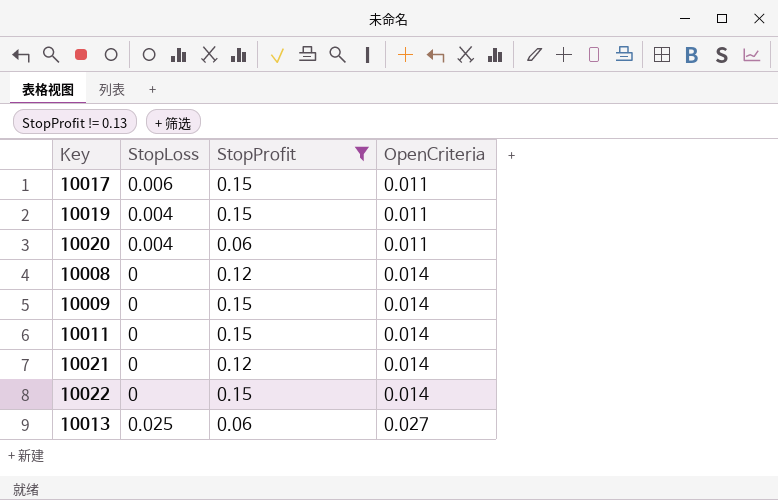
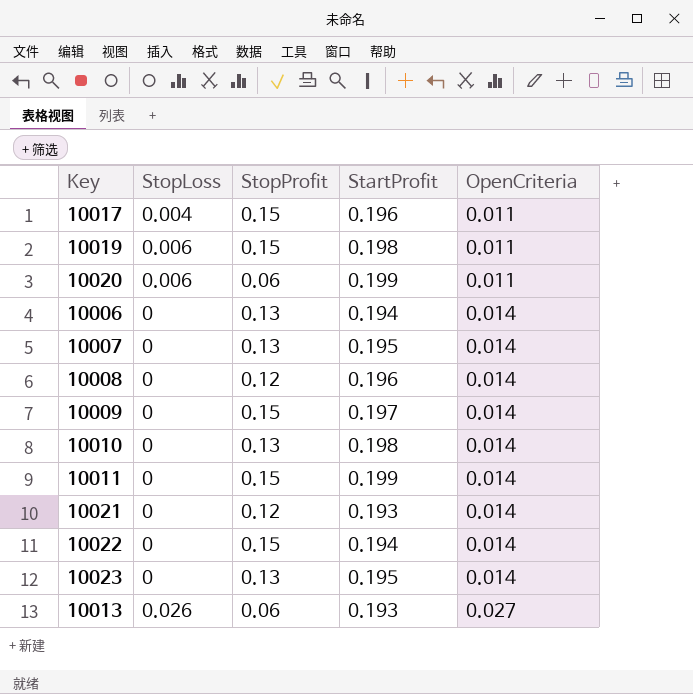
filter: StopProfit != 0.13 -> none
column StartProfit | position: none -> 4
10017 | StopLoss: 0.006 -> 0.004
10019 | StopLoss: 0.004 -> 0.006
10020 | StopLoss: 0.004 -> 0.006
10013 | StopLoss: 0.025 -> 0.026

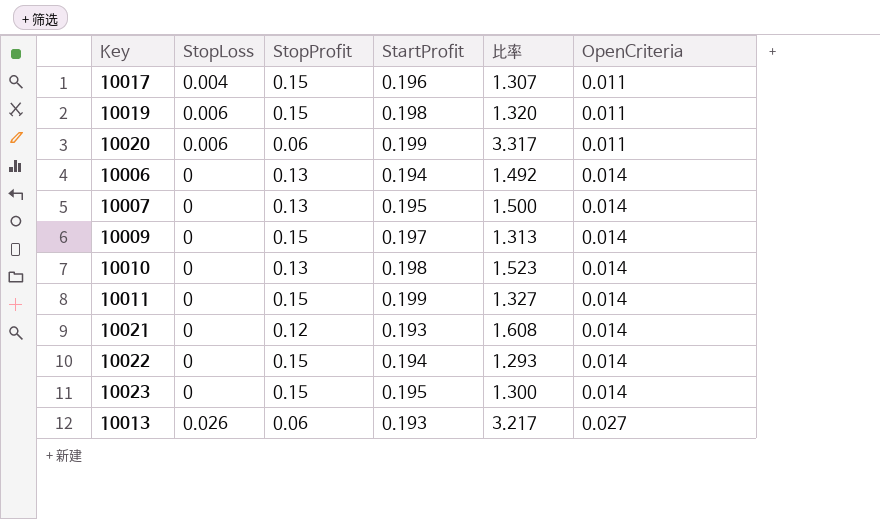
column 比率 | formula: none -> [StartProfit] / [StopProfit]
row 10008: 0 | 0.12 | 0.196 | 0.014 -> none
10023 | StopProfit: 0.13 -> 0.15

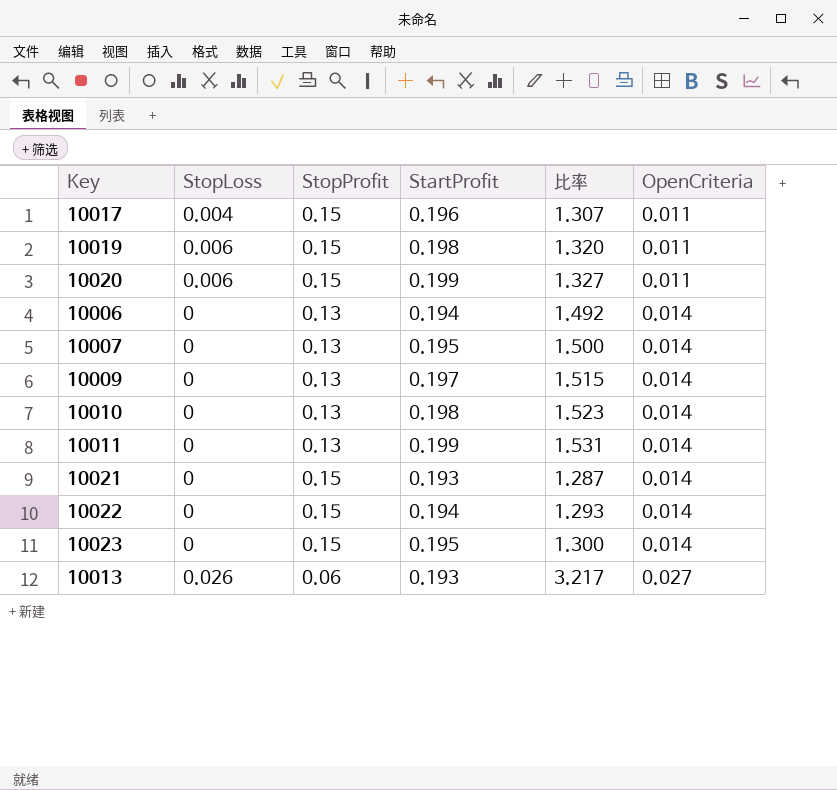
10020 | StopProfit: 0.06 -> 0.15
10020 | 比率: 3.317 -> 1.327
10009 | StopProfit: 0.15 -> 0.13
10009 | 比率: 1.313 -> 1.515
10011 | StopProfit: 0.15 -> 0.13
10011 | 比率: 1.327 -> 1.531
10021 | StopProfit: 0.12 -> 0.15
10021 | 比率: 1.608 -> 1.287

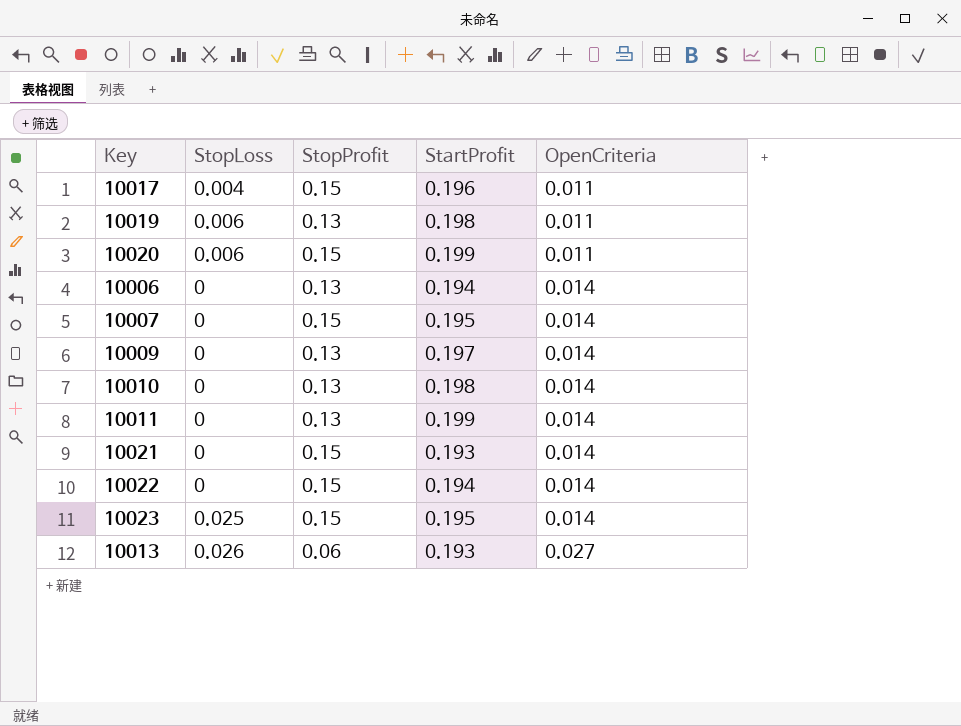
column 比率 | formula: [StartProfit] / [StopProfit] -> none
10019 | StopProfit: 0.15 -> 0.13
10007 | StopProfit: 0.13 -> 0.15
10023 | StopLoss: 0 -> 0.025

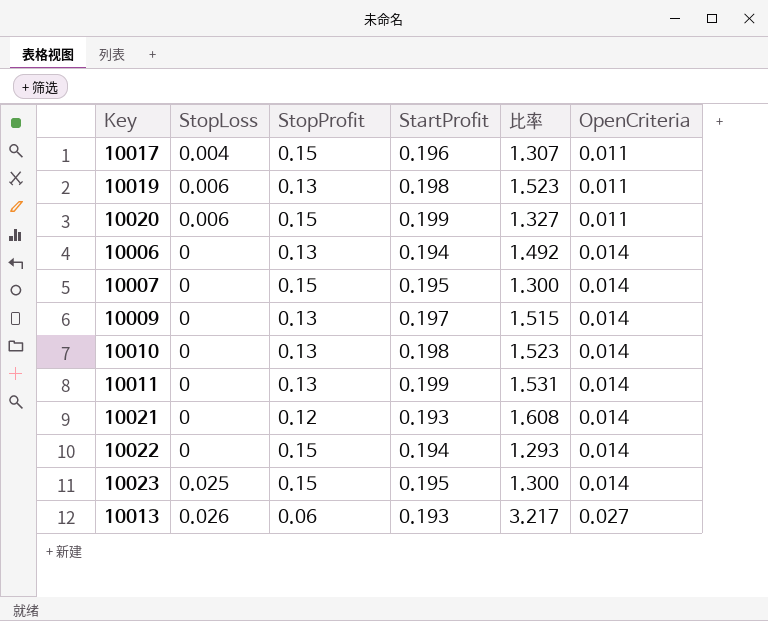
column 比率 | formula: none -> [StartProfit] / [StopProfit]
10021 | StopProfit: 0.15 -> 0.12

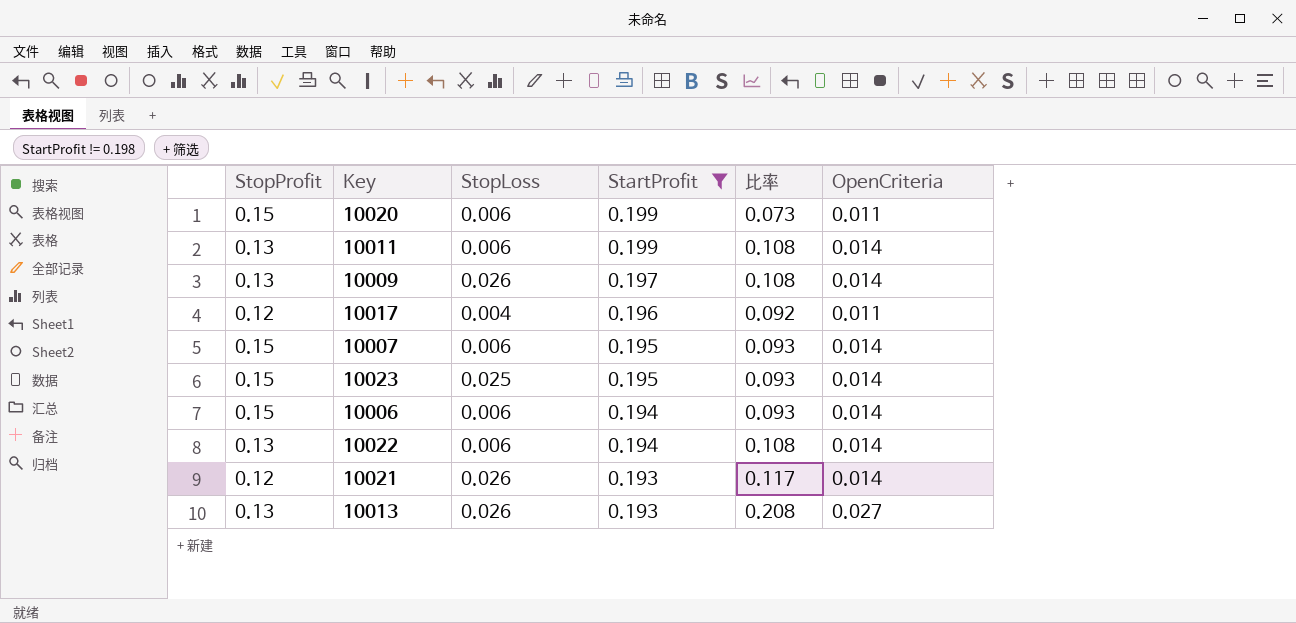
filter: none -> StartProfit != 0.198
row order: OpenCriteria ascending -> StartProfit descending
column StopProfit | position: 3 -> 1
column 比率 | formula: [StartProfit] / [StopProfit] -> [OpenCriteria] / [StopProfit]
10011 | StopLoss: 0 -> 0.006
10009 | StopLoss: 0 -> 0.026
10017 | StopProfit: 0.15 -> 0.12
10007 | StopLoss: 0 -> 0.006
10006 | StopProfit: 0.13 -> 0.15
10006 | StopLoss: 0 -> 0.006
10022 | StopProfit: 0.15 -> 0.13
10022 | StopLoss: 0 -> 0.006
10021 | StopLoss: 0 -> 0.026
10013 | StopProfit: 0.06 -> 0.13

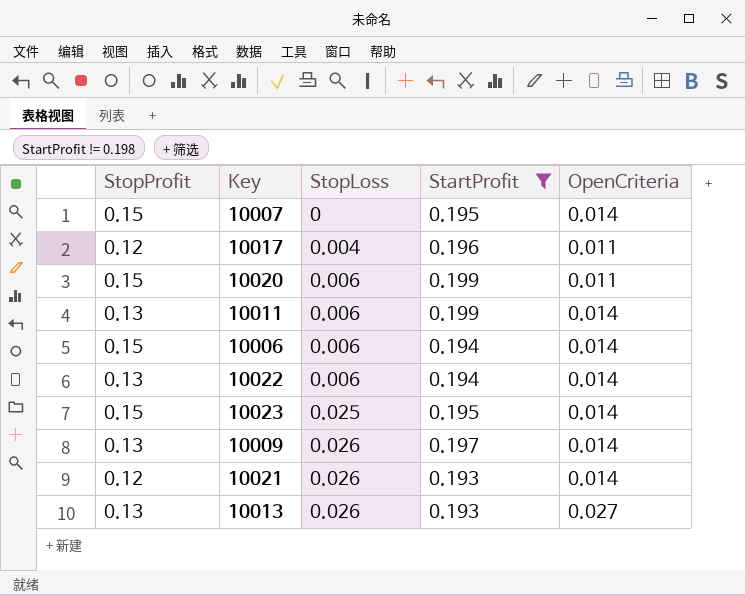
row order: StartProfit descending -> StopLoss ascending
column 比率 | formula: [OpenCriteria] / [StopProfit] -> none
10007 | StopLoss: 0.006 -> 0

